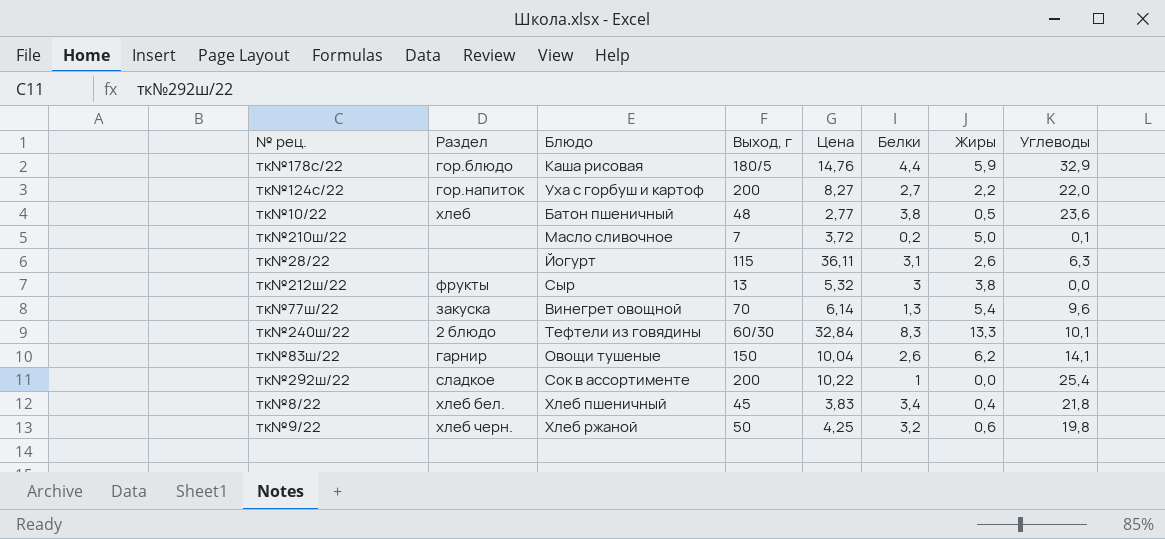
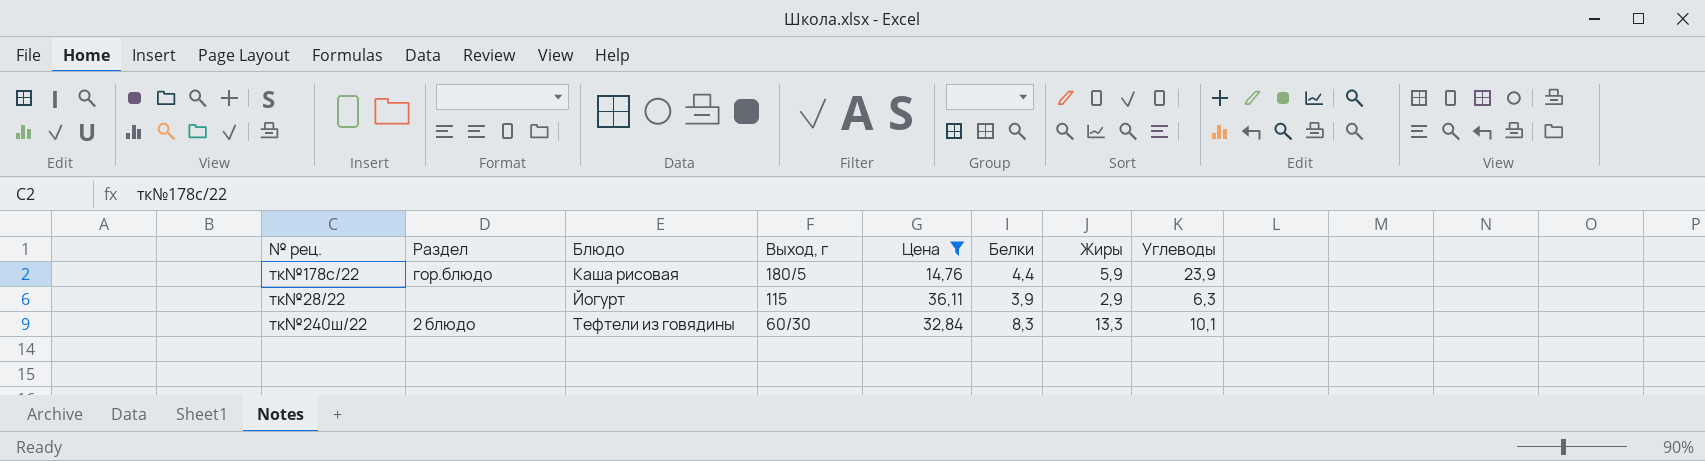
filter: none -> Цена >= 14,76
тк№178с/22 | Углеводы: 32,9 -> 23,9
тк№28/22 | Белки: 3,1 -> 3,9
тк№28/22 | Жиры: 2,6 -> 2,9

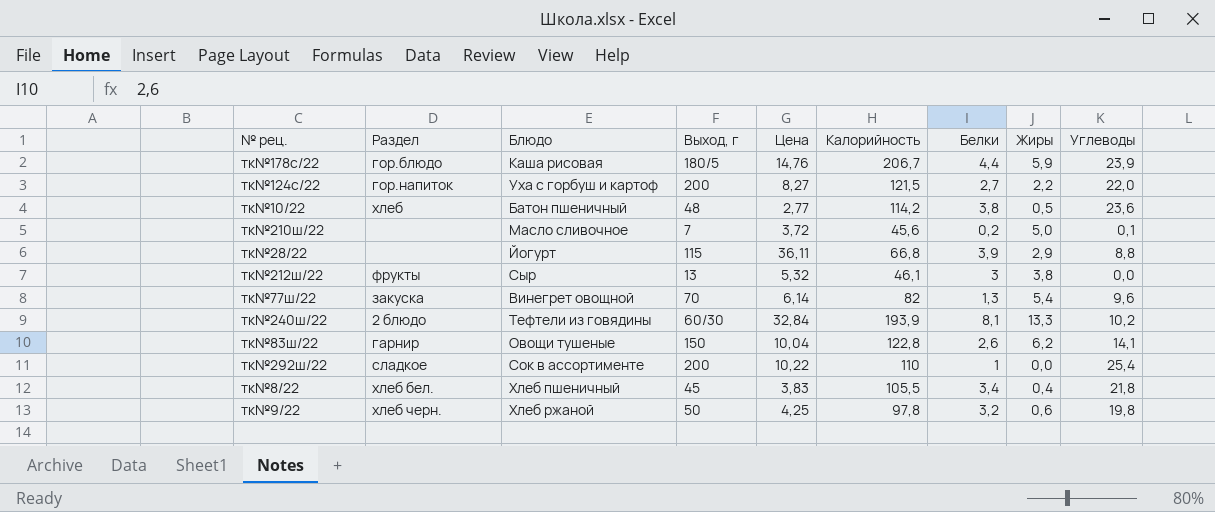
filter: Цена >= 14,76 -> none
column Калорийность | position: none -> 6
тк№28/22 | Углеводы: 6,3 -> 8,8
тк№240ш/22 | Белки: 8,3 -> 8,1
тк№240ш/22 | Углеводы: 10,1 -> 10,2

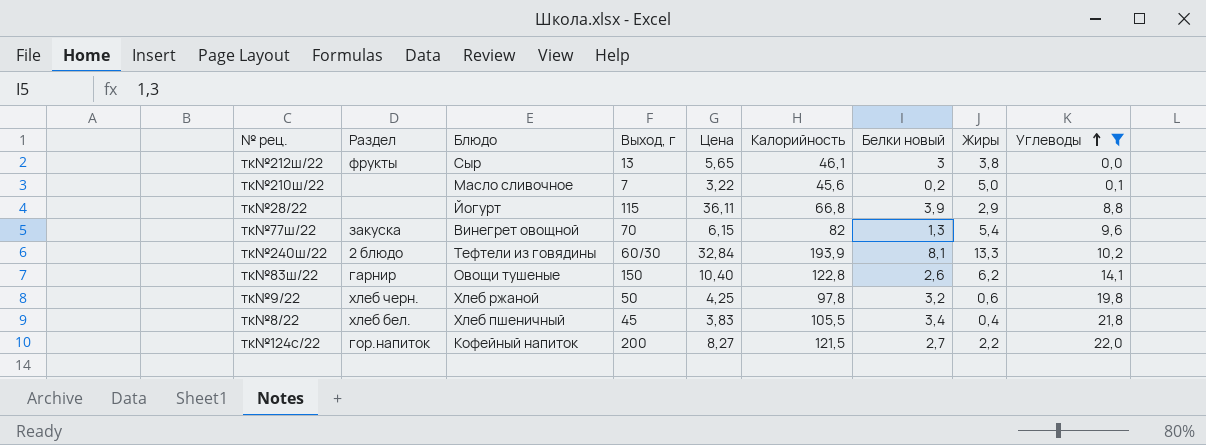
filter: none -> Углеводы <= 22,0
row order: none -> Углеводы ascending
column name: Белки -> Белки новый
тк№212ш/22 | Цена: 5,32 -> 5,65
тк№210ш/22 | Цена: 3,72 -> 3,22
тк№77ш/22 | Цена: 6,14 -> 6,15
тк№83ш/22 | Цена: 10,04 -> 10,40
тк№124с/22 | Блюдо: Уха с горбуш и картоф -> Кофейный напиток

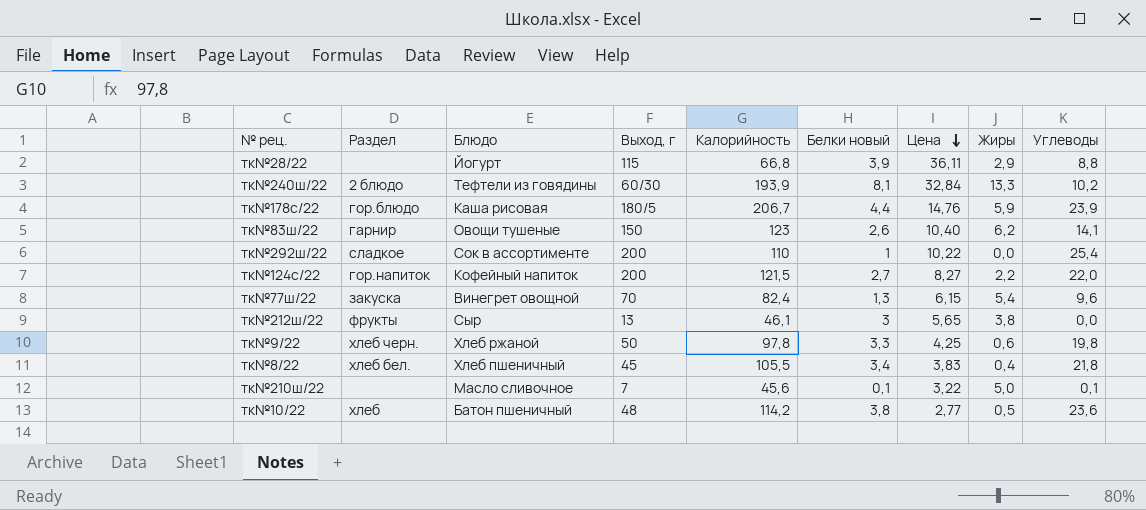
filter: Углеводы <= 22,0 -> none
row order: Углеводы ascending -> Цена descending
column Цена | position: 5 -> 7
тк№83ш/22 | Калорийность: 122,8 -> 123
тк№77ш/22 | Калорийность: 82 -> 82,4
тк№9/22 | Белки новый: 3,2 -> 3,3
тк№210ш/22 | Белки новый: 0,2 -> 0,1

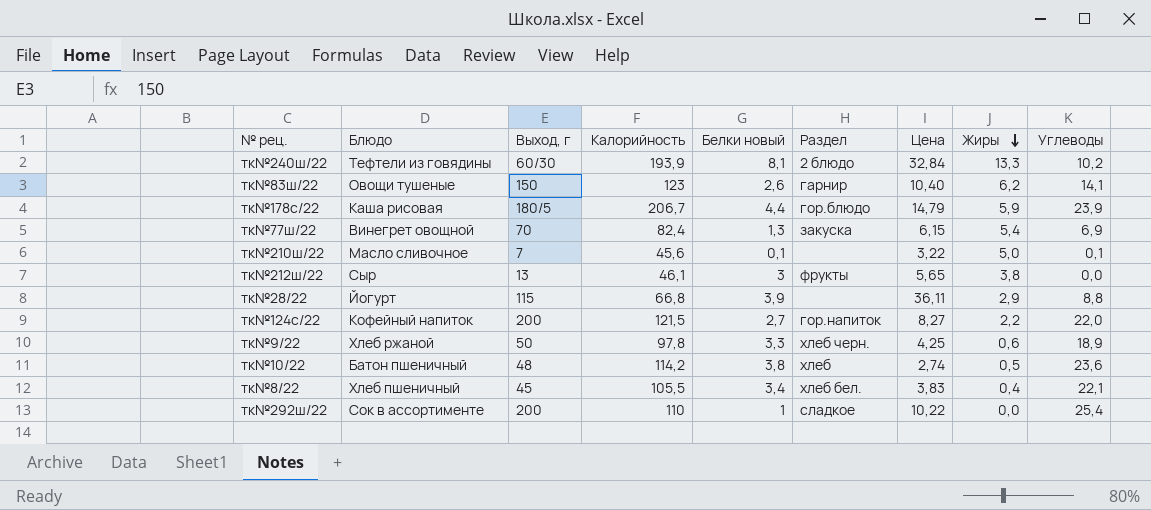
row order: Цена descending -> Жиры descending
column Раздел | position: 2 -> 6
тк№178с/22 | Цена: 14,76 -> 14,79
тк№77ш/22 | Углеводы: 9,6 -> 6,9
тк№9/22 | Углеводы: 19,8 -> 18,9
тк№10/22 | Цена: 2,77 -> 2,74
тк№8/22 | Углеводы: 21,8 -> 22,1

